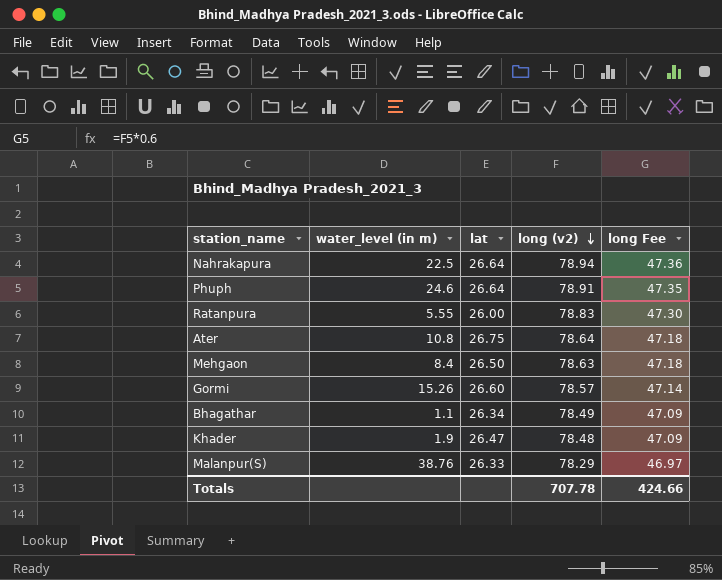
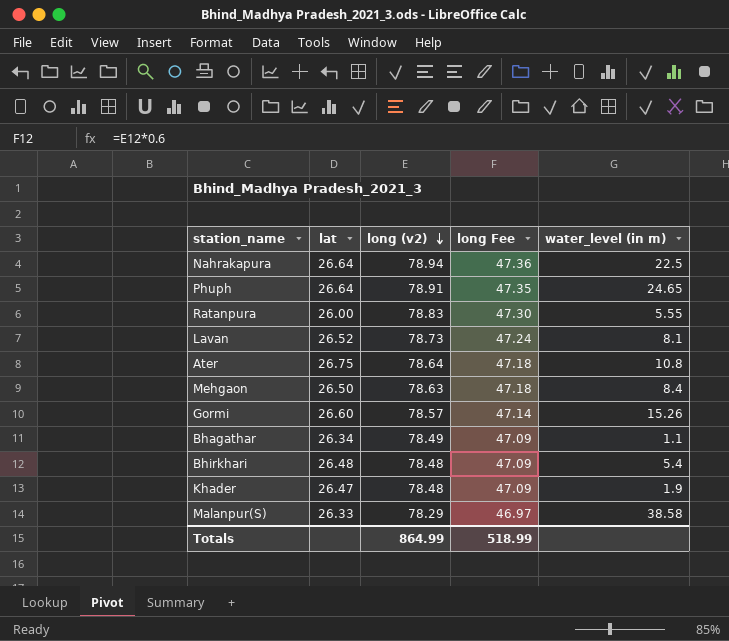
column water_level (in m) | position: 2 -> 5
Phuph | water_level (in m): 24.6 -> 24.65
row Lavan: none -> 26.52 | 78.73 | 47.24 | 8.1
row Bhirkhari: none -> 26.48 | 78.48 | 47.09 | 5.4
Malanpur(S) | water_level (in m): 38.76 -> 38.58
Totals | long (v2): 707.78 -> 864.99
Totals | long Fee: 424.66 -> 518.99

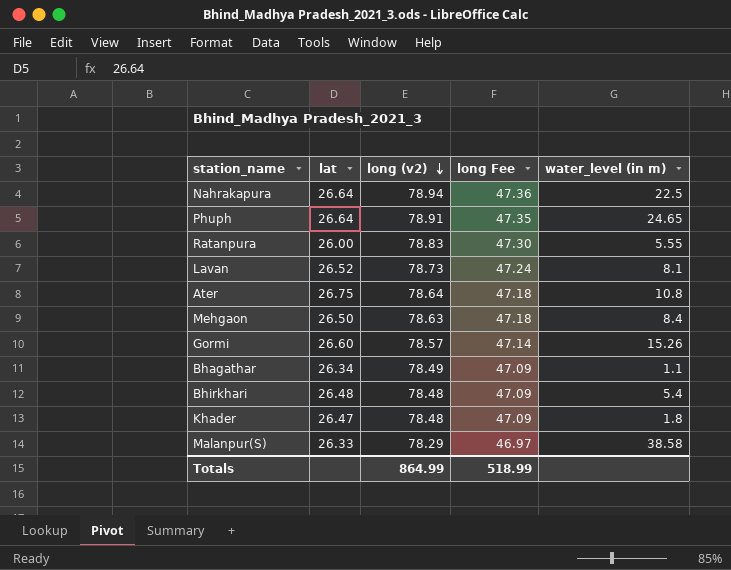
Khader | water_level (in m): 1.9 -> 1.8

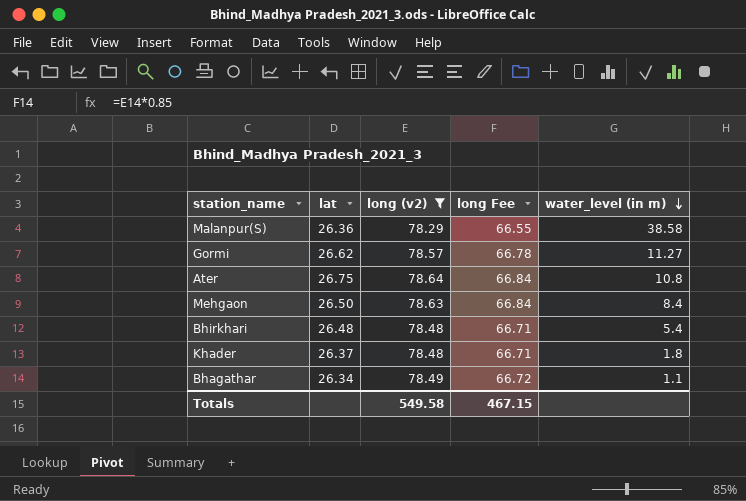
filter: none -> long (v2) <= 78.64
row order: long (v2) descending -> water_level (in m) descending
column long Fee | formula: [long (v2)] * 0.6 -> [long (v2)] * 0.85
Malanpur(S) | lat: 26.33 -> 26.36
Gormi | lat: 26.60 -> 26.62
Gormi | water_level (in m): 15.26 -> 11.27
Khader | lat: 26.47 -> 26.37
Totals | long (v2): 864.99 -> 549.58
Totals | long Fee: 518.99 -> 467.15

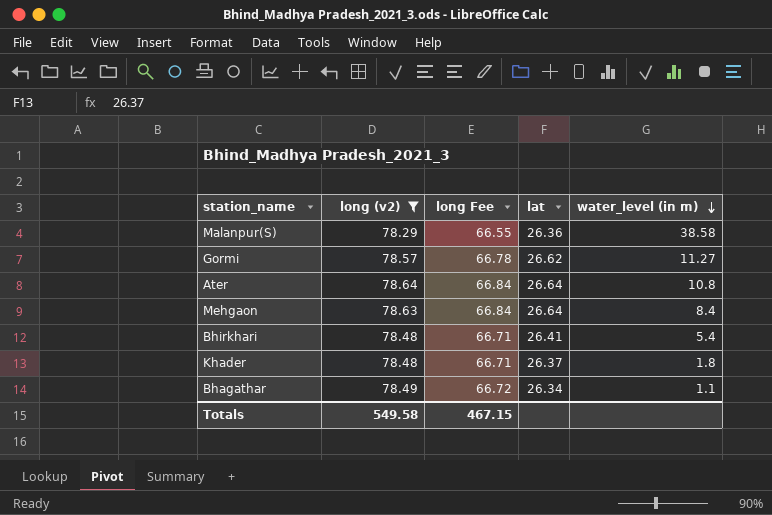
column lat | position: 2 -> 4
Ater | lat: 26.75 -> 26.64
Mehgaon | lat: 26.50 -> 26.64
Bhirkhari | lat: 26.48 -> 26.41

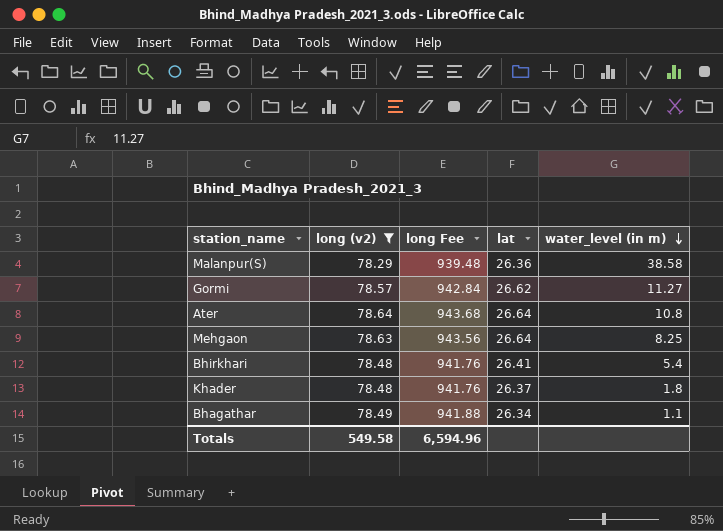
column long Fee | formula: [long (v2)] * 0.85 -> [long (v2)] * 12
Mehgaon | water_level (in m): 8.4 -> 8.25
Totals | long Fee: 467.15 -> 6,594.96

